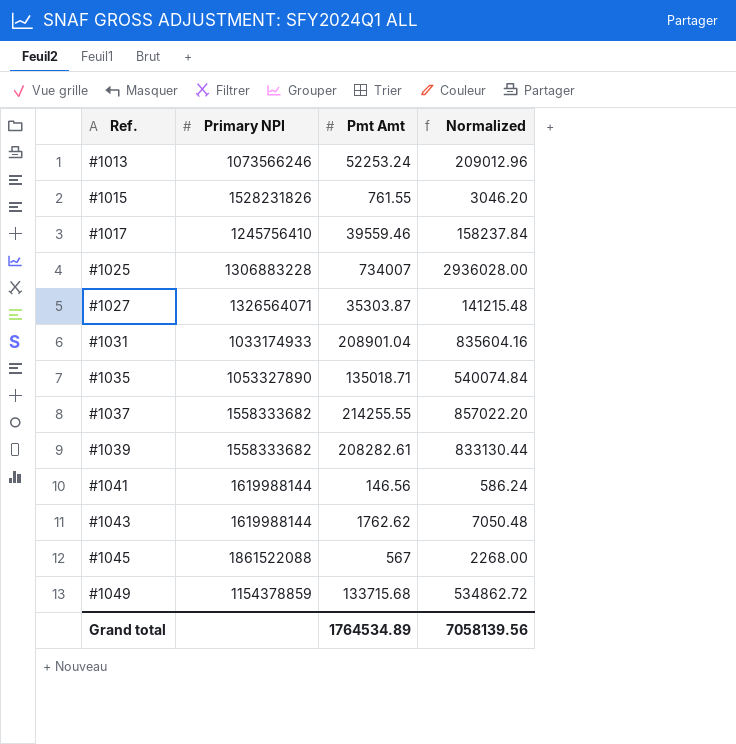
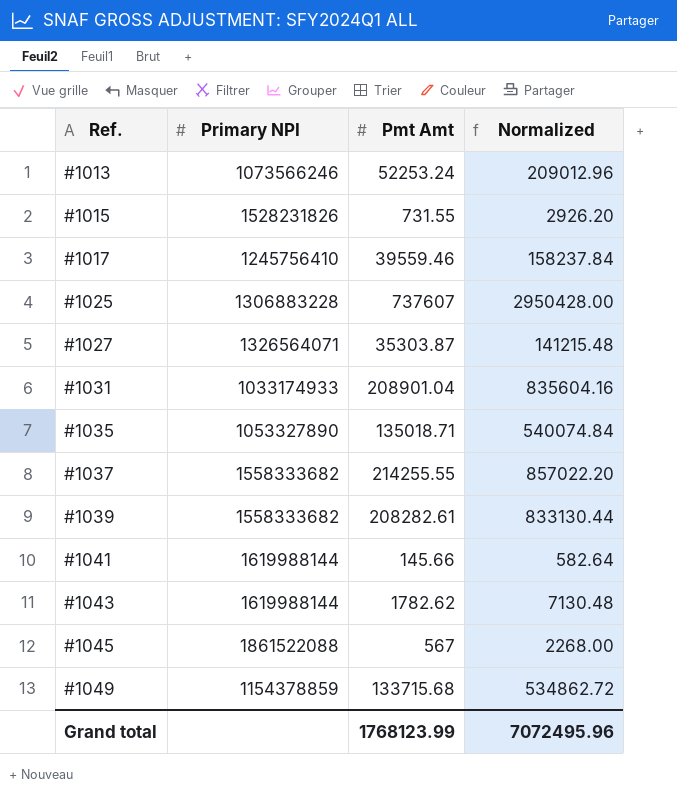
#1015 | Pmt Amt: 761.55 -> 731.55
#1015 | Normalized: 3046.20 -> 2926.20
#1025 | Pmt Amt: 734007 -> 737607
#1025 | Normalized: 2936028.00 -> 2950428.00
#1041 | Pmt Amt: 146.56 -> 145.66
#1041 | Normalized: 586.24 -> 582.64
#1043 | Pmt Amt: 1762.62 -> 1782.62
#1043 | Normalized: 7050.48 -> 7130.48
Grand total | Pmt Amt: 1764534.89 -> 1768123.99
Grand total | Normalized: 7058139.56 -> 7072495.96

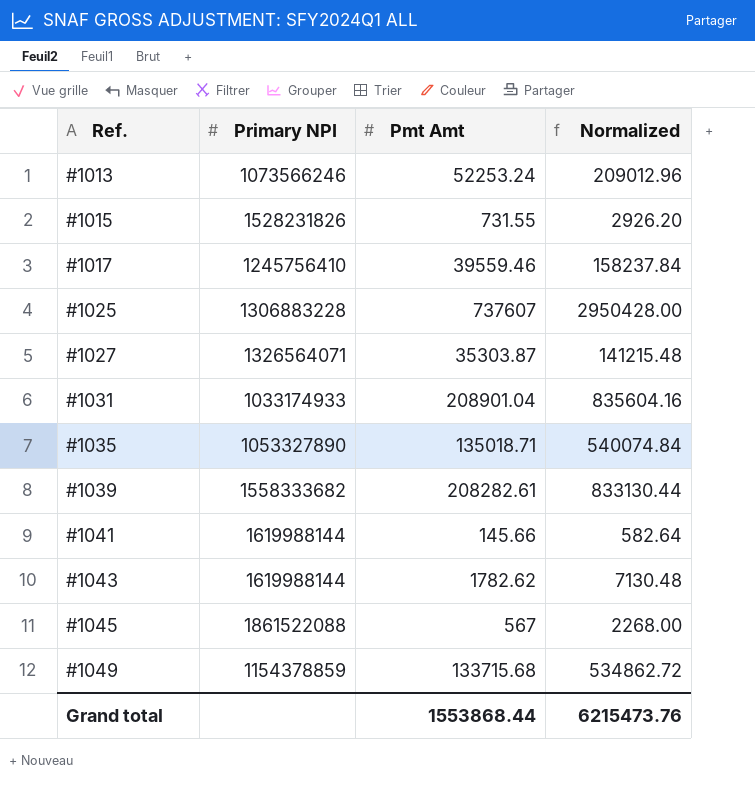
row #1037: 1558333682 | 214255.55 | 857022.20 -> none
Grand total | Pmt Amt: 1768123.99 -> 1553868.44
Grand total | Normalized: 7072495.96 -> 6215473.76

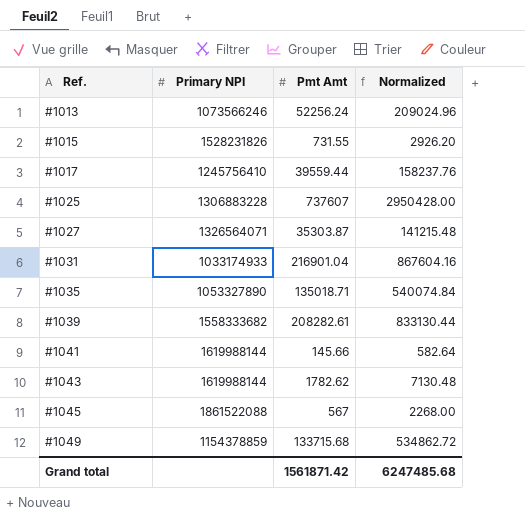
#1013 | Pmt Amt: 52253.24 -> 52256.24
#1013 | Normalized: 209012.96 -> 209024.96
#1017 | Pmt Amt: 39559.46 -> 39559.44
#1017 | Normalized: 158237.84 -> 158237.76
#1031 | Pmt Amt: 208901.04 -> 216901.04
#1031 | Normalized: 835604.16 -> 867604.16
Grand total | Pmt Amt: 1553868.44 -> 1561871.42
Grand total | Normalized: 6215473.76 -> 6247485.68

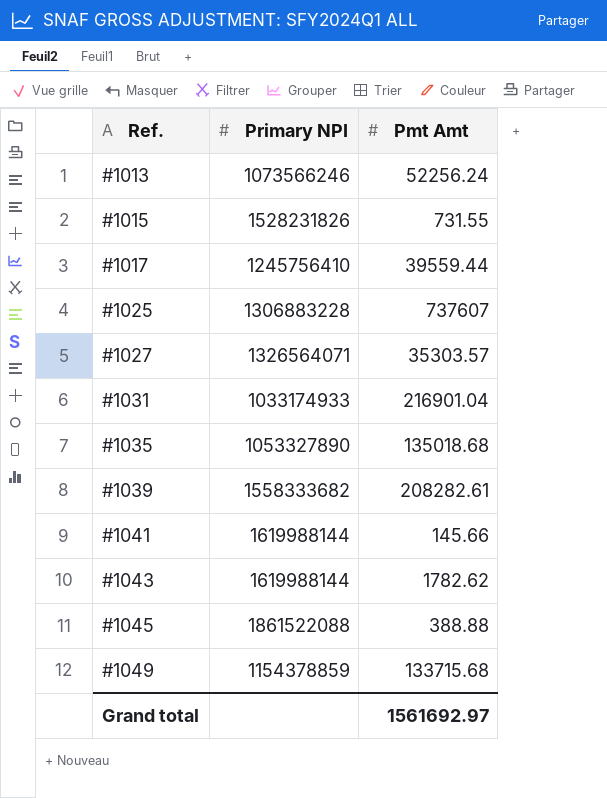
column Normalized | formula: [Pmt Amt] * 4 -> none
#1027 | Pmt Amt: 35303.87 -> 35303.57
#1035 | Pmt Amt: 135018.71 -> 135018.68
#1045 | Pmt Amt: 567 -> 388.88
Grand total | Pmt Amt: 1561871.42 -> 1561692.97

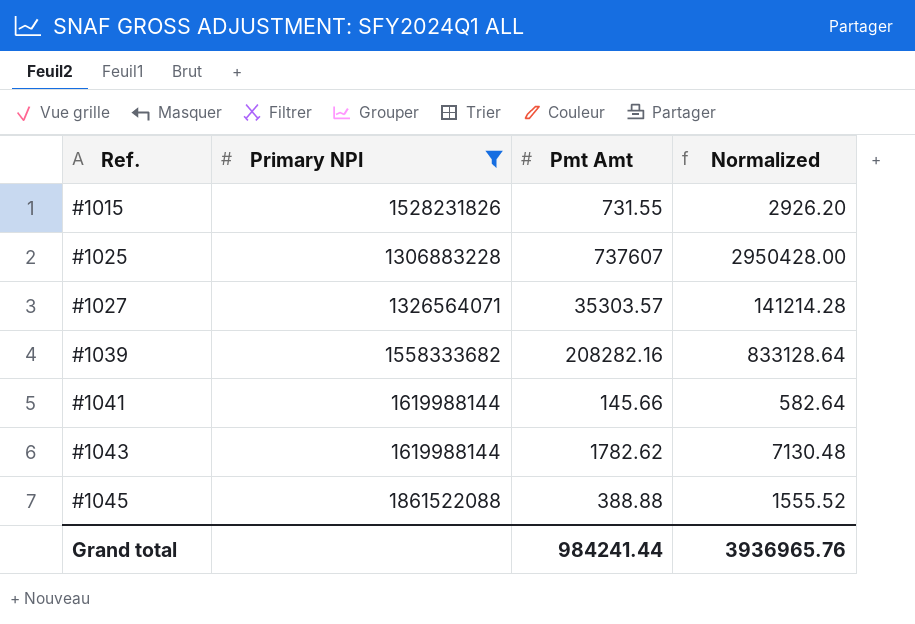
filter: none -> Primary NPI >= 1306883228
column Normalized | formula: none -> [Pmt Amt] * 4
#1039 | Pmt Amt: 208282.61 -> 208282.16
Grand total | Pmt Amt: 1561692.97 -> 984241.44

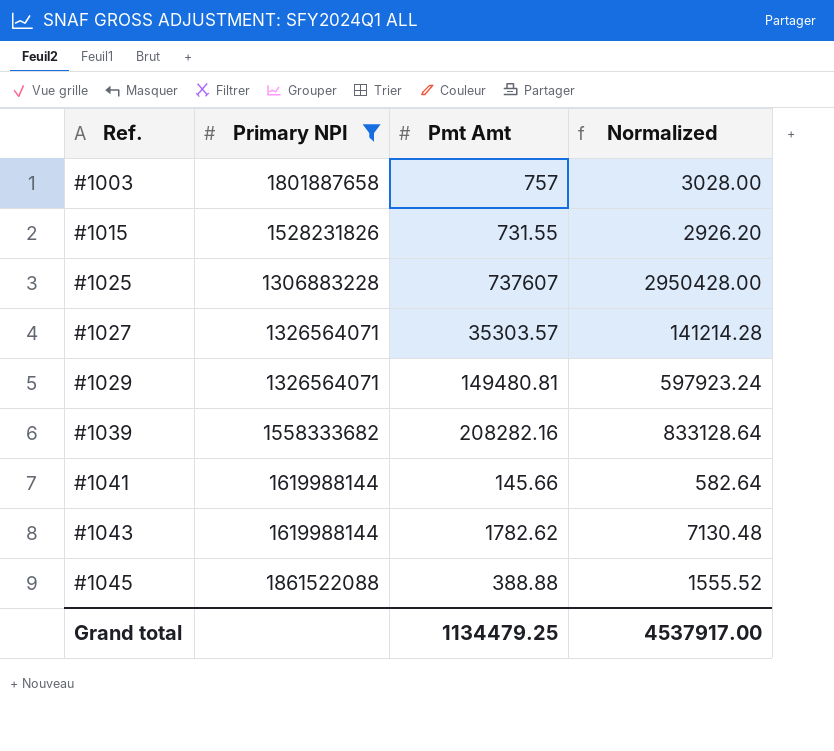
row #1003: none -> 1801887658 | 757 | 3028.00
row #1029: none -> 1326564071 | 149480.81 | 597923.24
Grand total | Pmt Amt: 984241.44 -> 1134479.25
Grand total | Normalized: 3936965.76 -> 4537917.00

